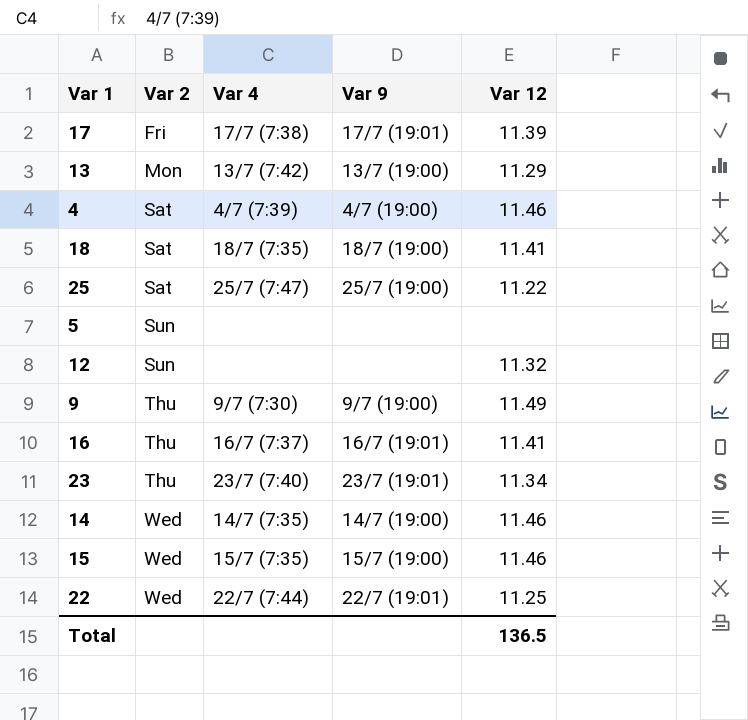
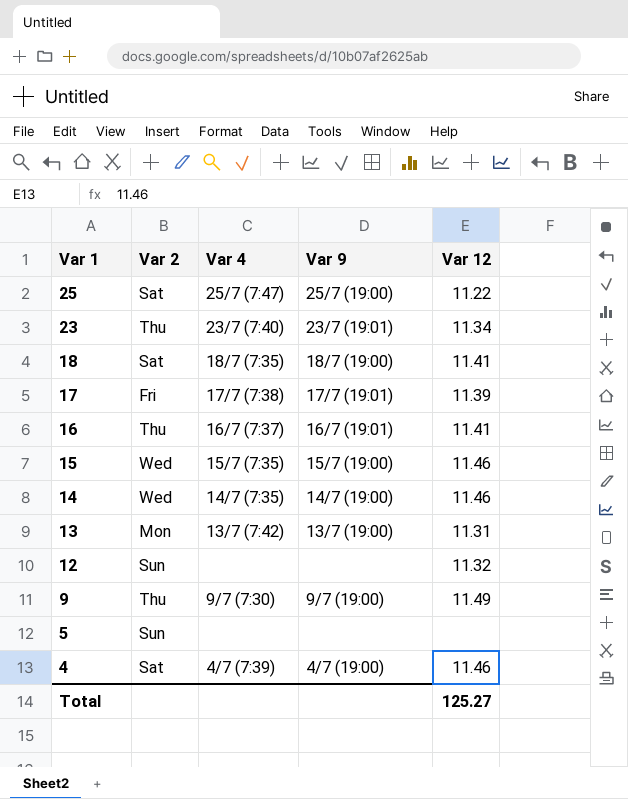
row order: Var 2 ascending -> Var 1 descending
row 22: Wed | 22/7 (7:44) | 22/7 (19:01) | 11.25 -> none
13 | Var 12: 11.29 -> 11.31
Total | Var 12: 136.5 -> 125.27

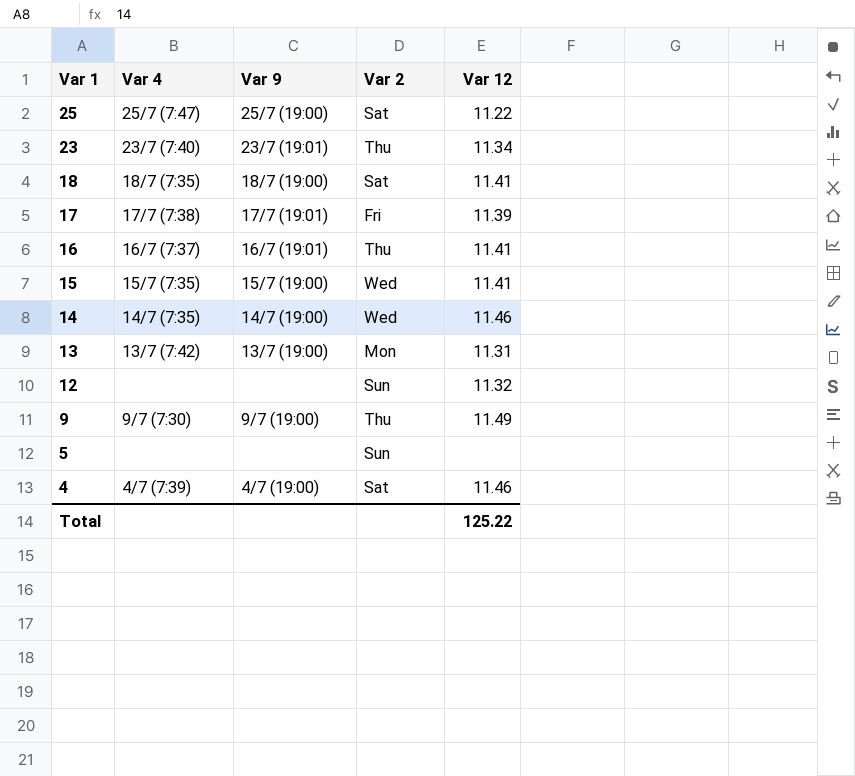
column Var 2 | position: 2 -> 4
15 | Var 12: 11.46 -> 11.41
Total | Var 12: 125.27 -> 125.22

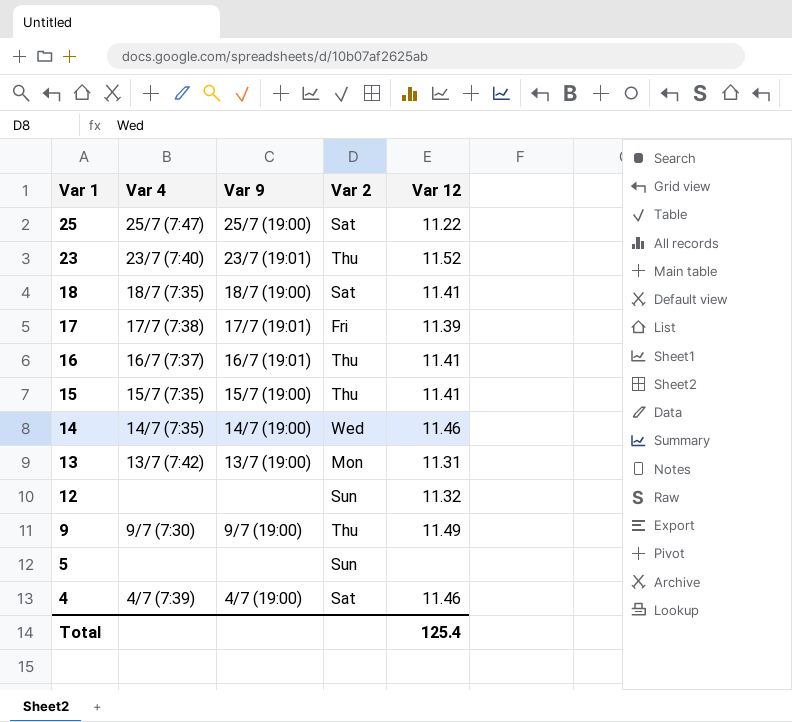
23 | Var 12: 11.34 -> 11.52
15 | Var 2: Wed -> Thu
Total | Var 12: 125.22 -> 125.4

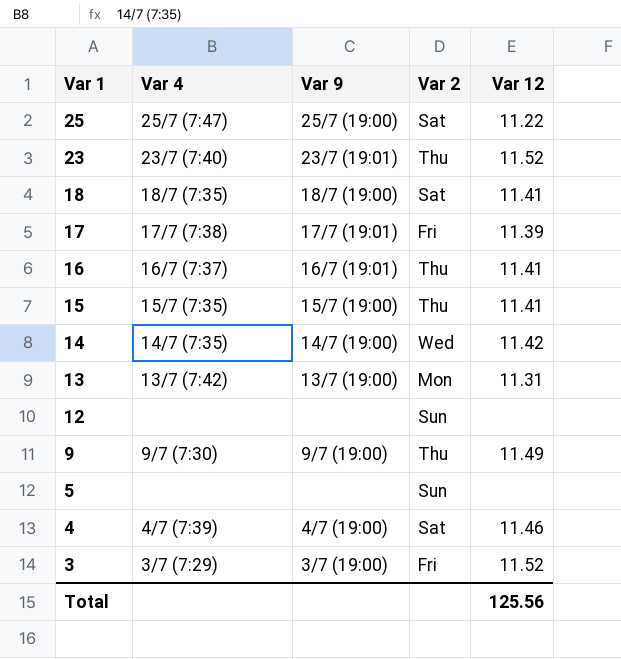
14 | Var 12: 11.46 -> 11.42
12 | Var 12: 11.32 -> none
row 3: none -> 3/7 (7:29) | 3/7 (19:00) | Fri | 11.52
Total | Var 12: 125.4 -> 125.56

